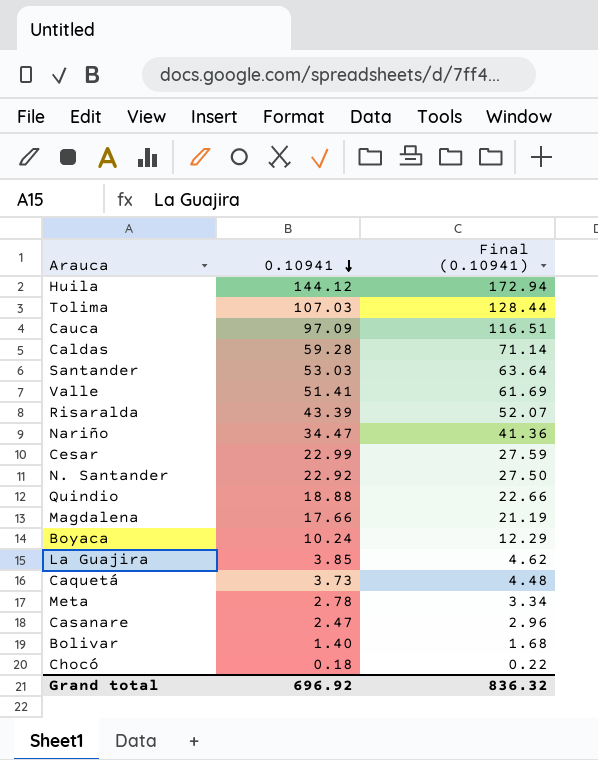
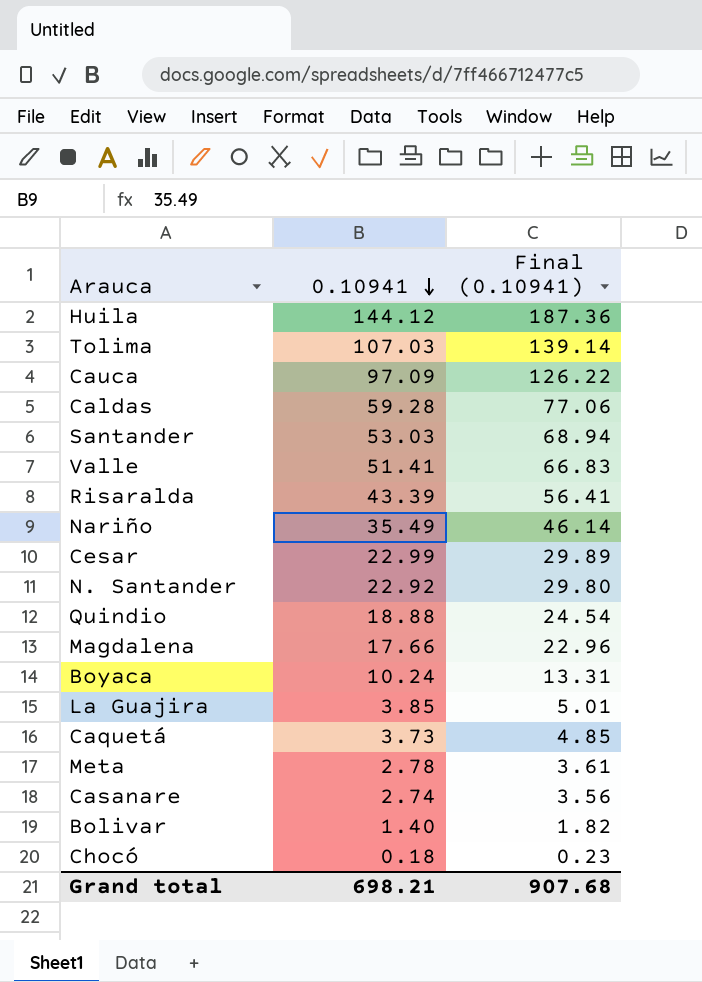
column Final (0.10941) | formula: [0.10941] * 1.2 -> [0.10941] * 1.3
Nariño | 0.10941: 34.47 -> 35.49
Casanare | 0.10941: 2.47 -> 2.74
Grand total | 0.10941: 696.92 -> 698.21
Grand total | Final (0.10941): 836.32 -> 907.68

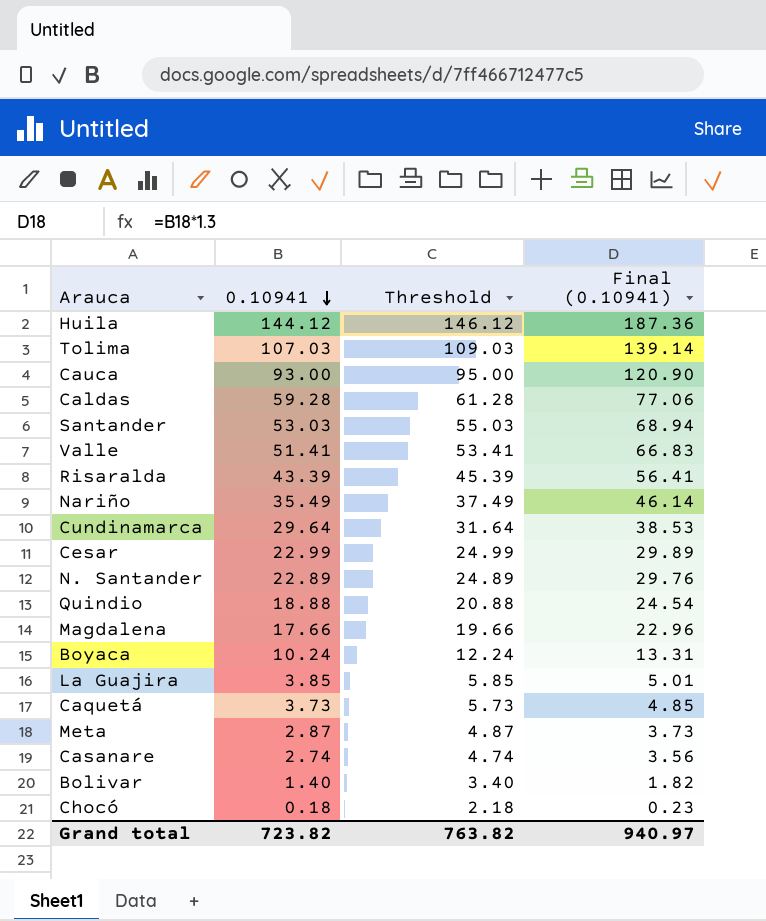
column Threshold | formula: none -> [0.10941] + 2
Cauca | 0.10941: 97.09 -> 93.00
Cauca | Final (0.10941): 126.22 -> 120.90
row Cundinamarca: none -> 29.64 | 31.64 | 38.53
N. Santander | 0.10941: 22.92 -> 22.89
N. Santander | Final (0.10941): 29.80 -> 29.76
Meta | 0.10941: 2.78 -> 2.87
Meta | Final (0.10941): 3.61 -> 3.73
Grand total | 0.10941: 698.21 -> 723.82
Grand total | Final (0.10941): 907.68 -> 940.97

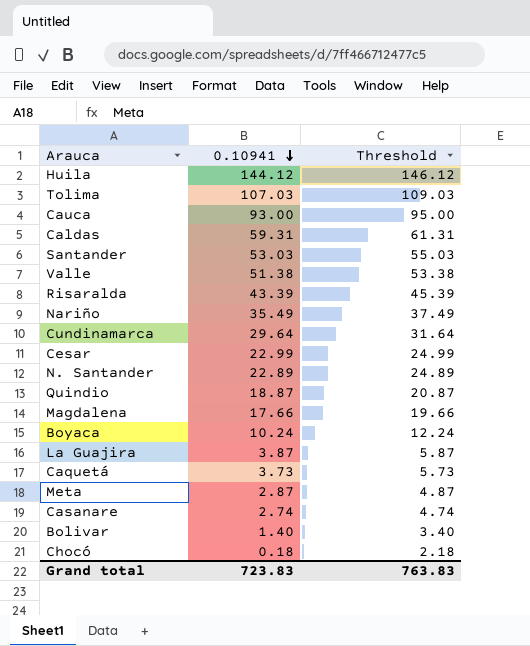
column Final (0.10941) | formula: [0.10941] * 1.3 -> none
Caldas | 0.10941: 59.28 -> 59.31
Caldas | Threshold: 61.28 -> 61.31
Valle | 0.10941: 51.41 -> 51.38
Valle | Threshold: 53.41 -> 53.38
Quindio | 0.10941: 18.88 -> 18.87
Quindio | Threshold: 20.88 -> 20.87
La Guajira | 0.10941: 3.85 -> 3.87
La Guajira | Threshold: 5.85 -> 5.87
Grand total | 0.10941: 723.82 -> 723.83
Grand total | Threshold: 763.82 -> 763.83

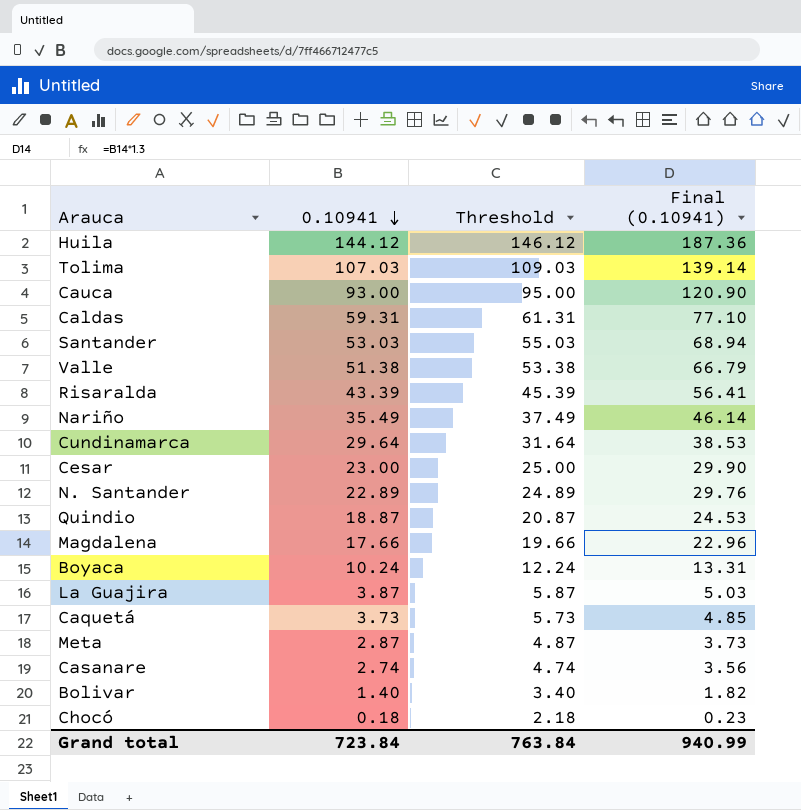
column Final (0.10941) | formula: none -> [0.10941] * 1.3
Cesar | 0.10941: 22.99 -> 23.00
Cesar | Threshold: 24.99 -> 25.00
Grand total | 0.10941: 723.83 -> 723.84
Grand total | Threshold: 763.83 -> 763.84

